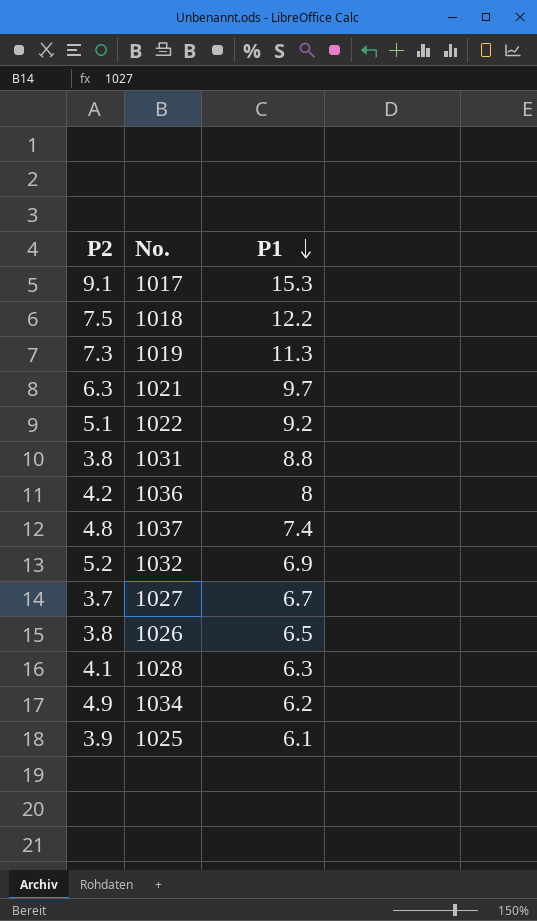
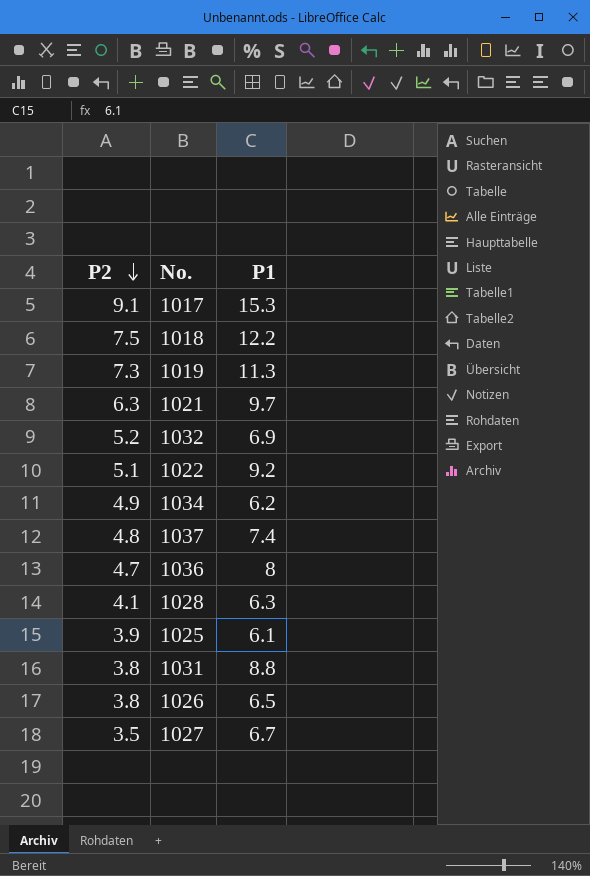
row order: P1 descending -> P2 descending
1036 | P2: 4.2 -> 4.7
1027 | P2: 3.7 -> 3.5

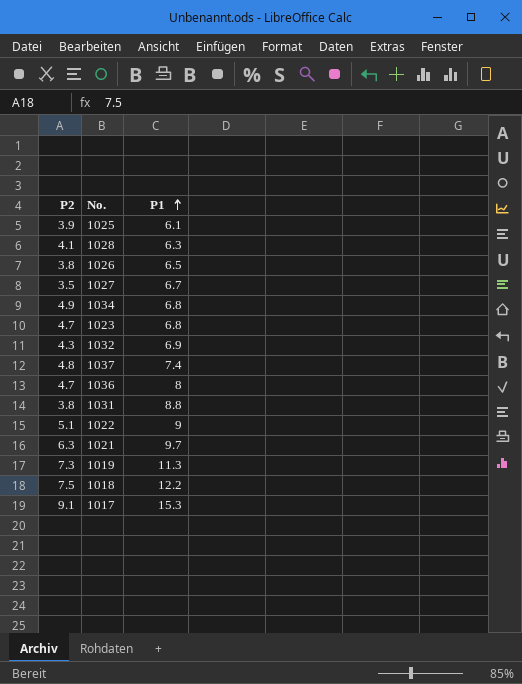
row order: P2 descending -> P1 ascending
1034 | P1: 6.2 -> 6.8
row 1023: none -> 4.7 | 6.8
1032 | P2: 5.2 -> 4.3
1022 | P1: 9.2 -> 9

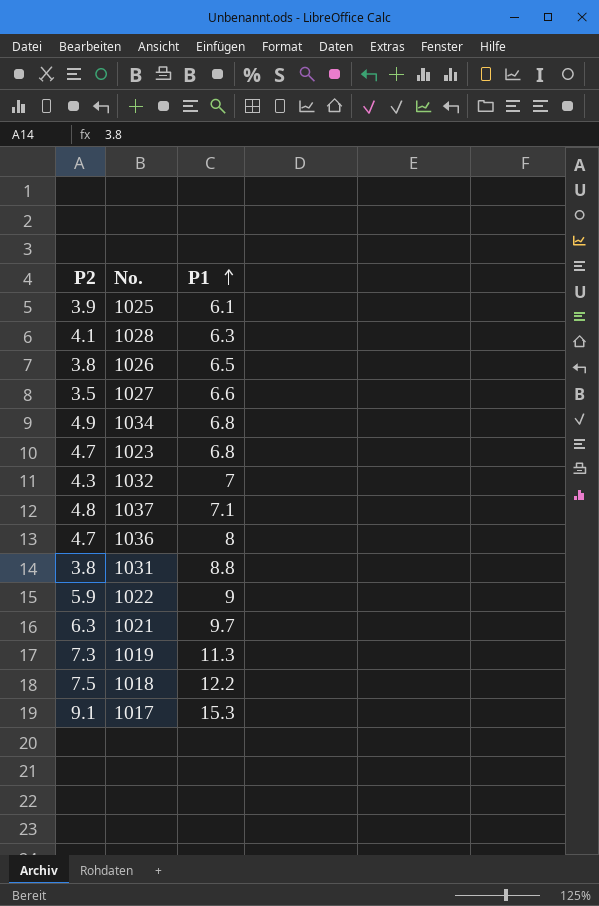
1027 | P1: 6.7 -> 6.6
1032 | P1: 6.9 -> 7
1037 | P1: 7.4 -> 7.1
1022 | P2: 5.1 -> 5.9

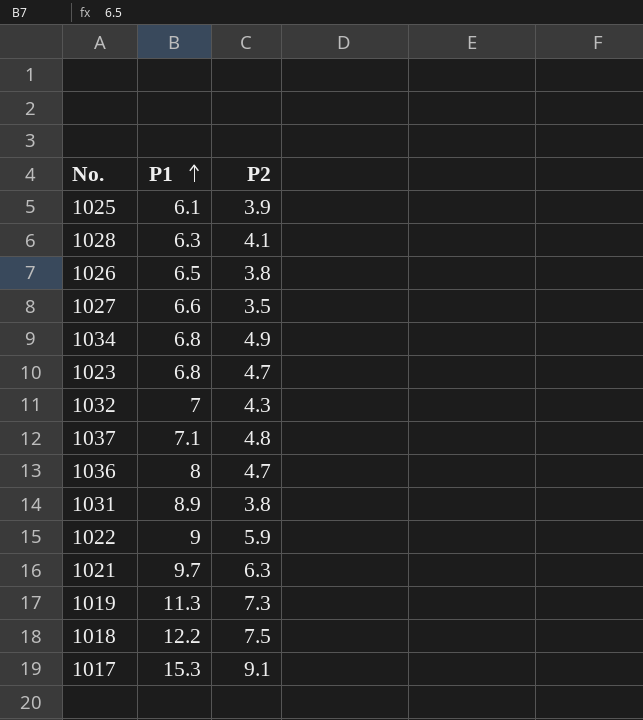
column P2 | position: 1 -> 3
1031 | P1: 8.8 -> 8.9

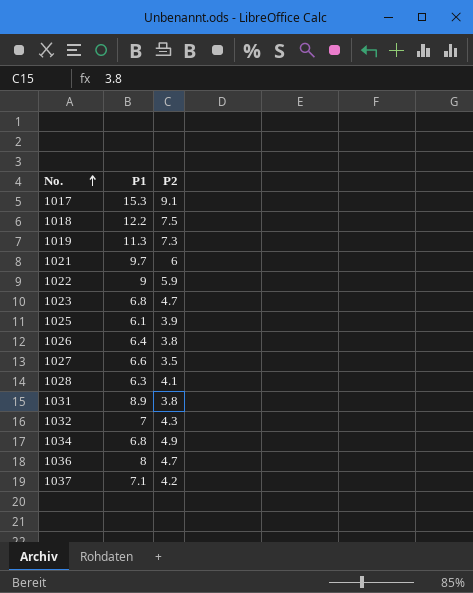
row order: P1 ascending -> No. ascending
1021 | P2: 6.3 -> 6
1026 | P1: 6.5 -> 6.4
1037 | P2: 4.8 -> 4.2

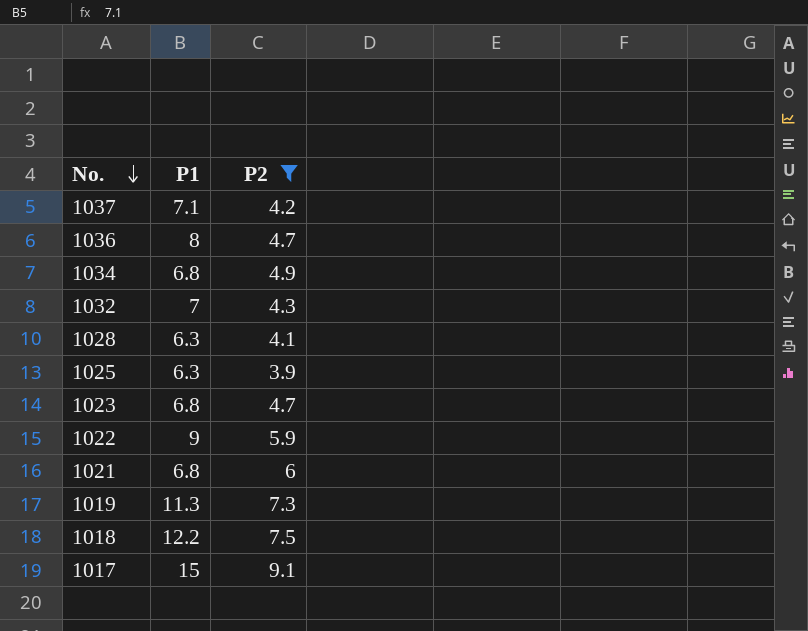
filter: none -> P2 >= 3.9
row order: No. ascending -> No. descending
1025 | P1: 6.1 -> 6.3
1021 | P1: 9.7 -> 6.8
1017 | P1: 15.3 -> 15

